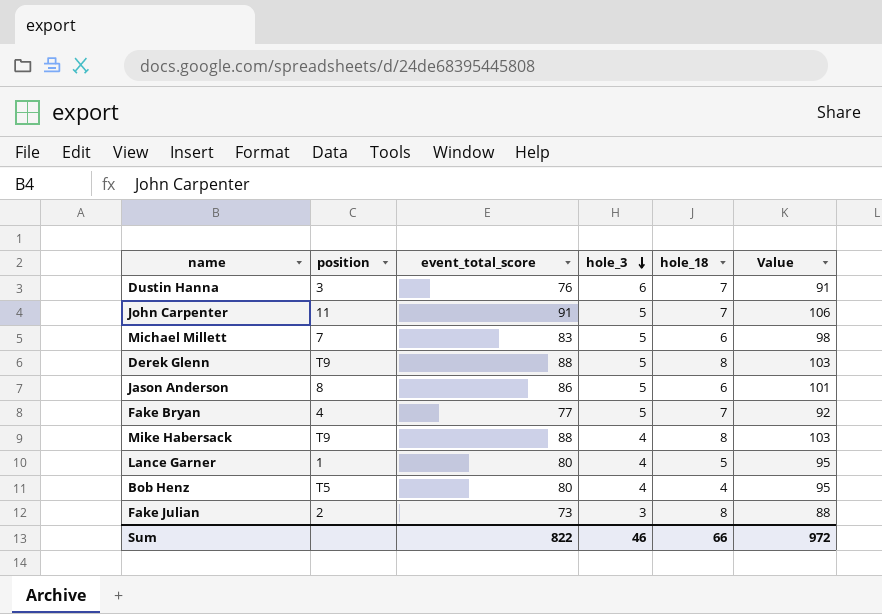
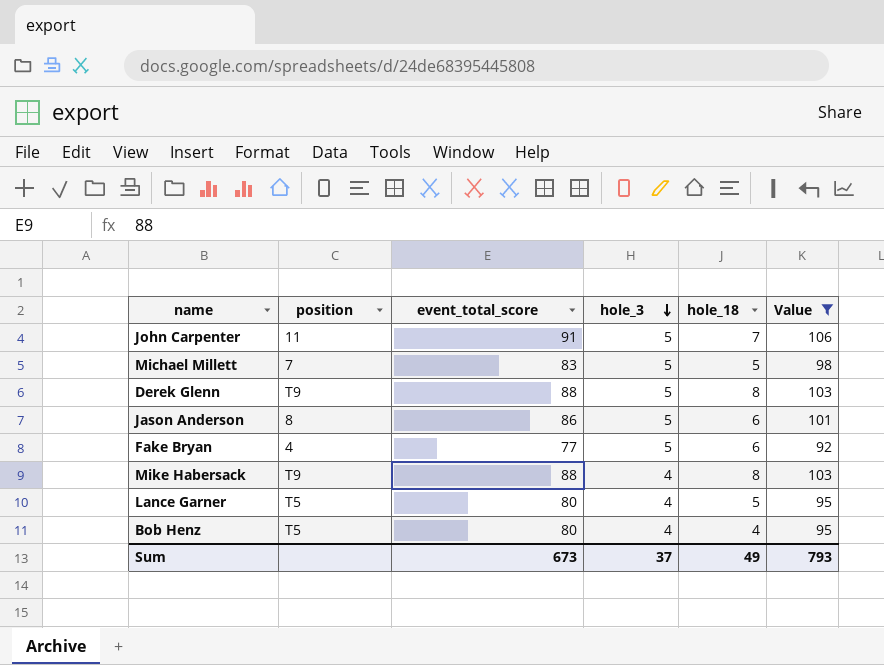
filter: none -> Value >= 92
Michael Millett | hole_18: 6 -> 5
Fake Bryan | hole_18: 7 -> 6
Lance Garner | position: 1 -> T5
Sum | event_total_score: 822 -> 673
Sum | hole_3: 46 -> 37
Sum | hole_18: 66 -> 49
Sum | Value: 972 -> 793

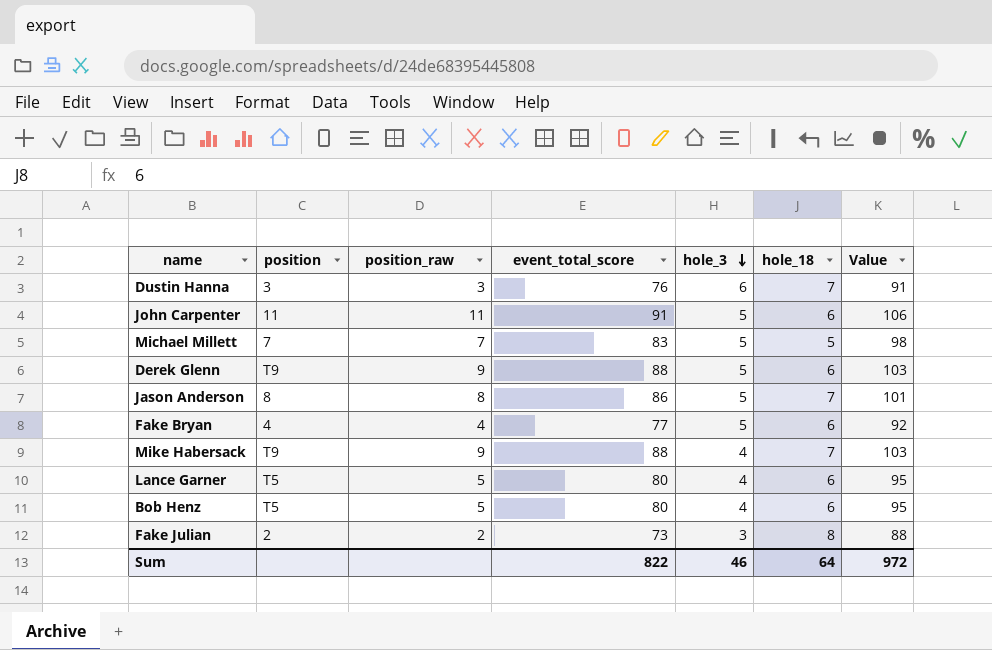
filter: Value >= 92 -> none
column position_raw | position: none -> 3
John Carpenter | hole_18: 7 -> 6
Derek Glenn | hole_18: 8 -> 6
Jason Anderson | hole_18: 6 -> 7
Mike Habersack | hole_18: 8 -> 7
Lance Garner | hole_18: 5 -> 6
Bob Henz | hole_18: 4 -> 6
Sum | event_total_score: 673 -> 822
Sum | hole_3: 37 -> 46
Sum | hole_18: 49 -> 64
Sum | Value: 793 -> 972

